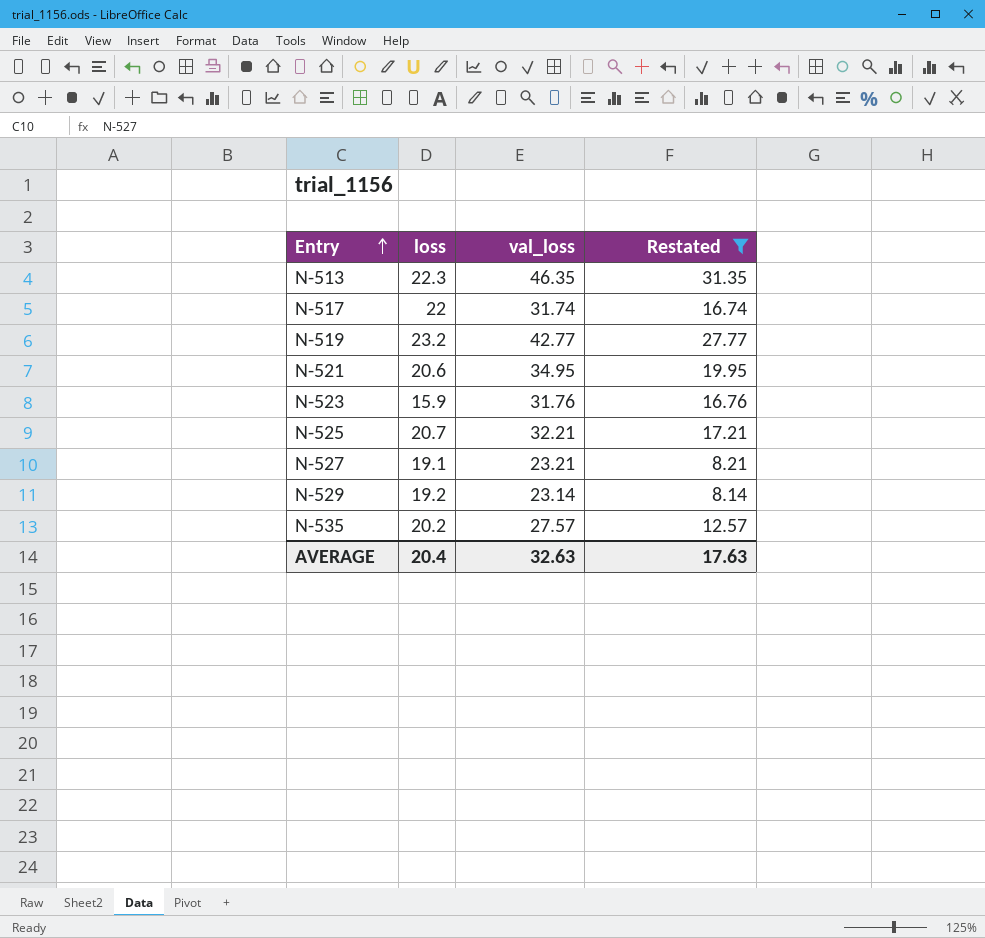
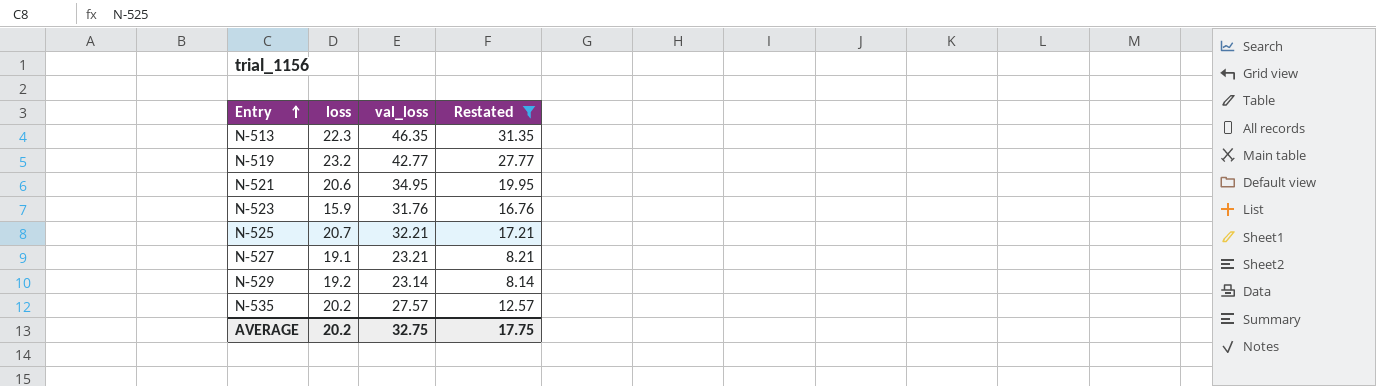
row N-517: 22 | 31.74 | 16.74 -> none
AVERAGE | loss: 20.4 -> 20.2
AVERAGE | val_loss: 32.63 -> 32.75
AVERAGE | Restated: 17.63 -> 17.75

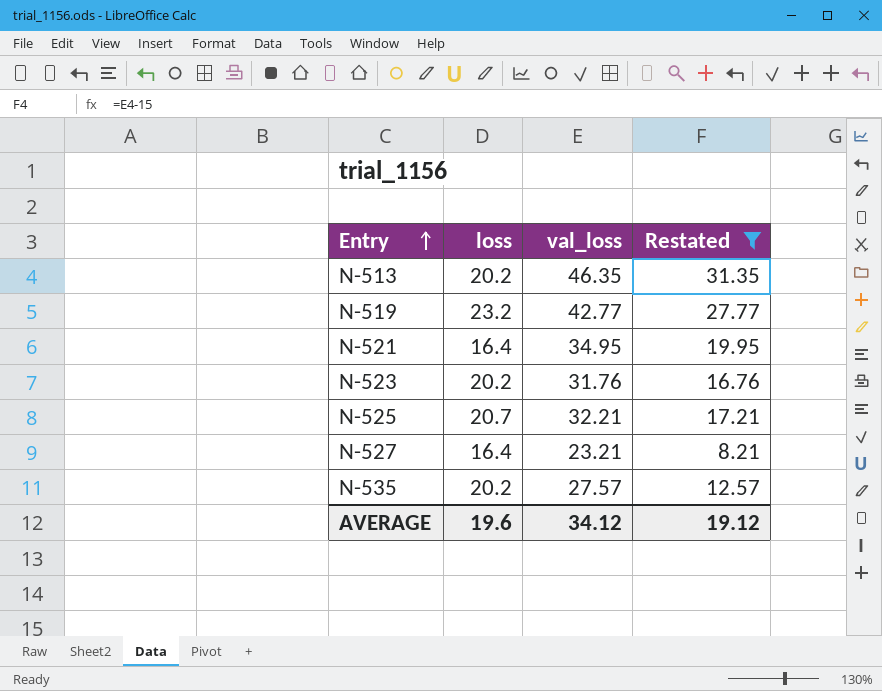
row N-529: 19.2 | 23.14 | 8.14 -> none
N-513 | loss: 22.3 -> 20.2
N-521 | loss: 20.6 -> 16.4
N-523 | loss: 15.9 -> 20.2
N-527 | loss: 19.1 -> 16.4
AVERAGE | loss: 20.2 -> 19.6
AVERAGE | val_loss: 32.75 -> 34.12
AVERAGE | Restated: 17.75 -> 19.12

